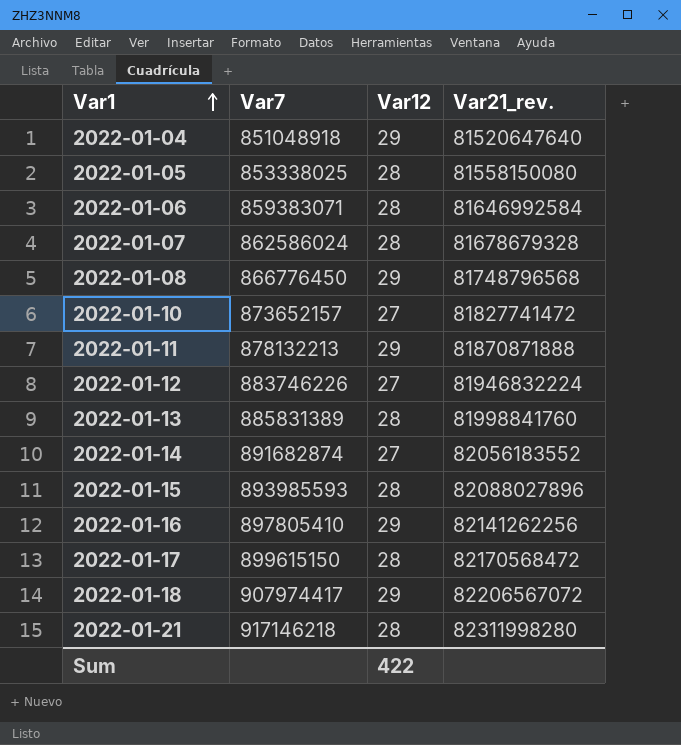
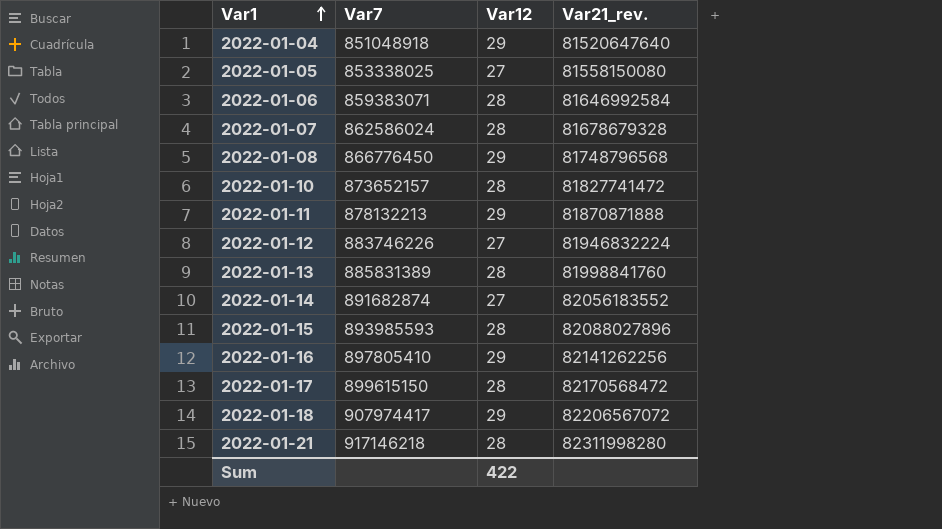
2022-01-05 | Var12: 28 -> 27
2022-01-10 | Var12: 27 -> 28

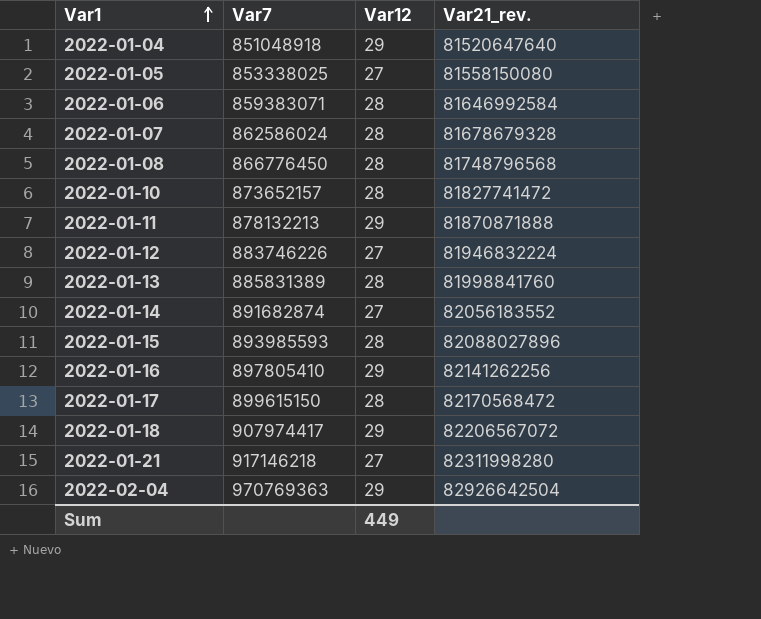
2022-01-08 | Var12: 29 -> 28
2022-01-21 | Var12: 28 -> 27
row 2022-02-04: none -> 970769363 | 29 | 82926642504
Sum | Var12: 422 -> 449

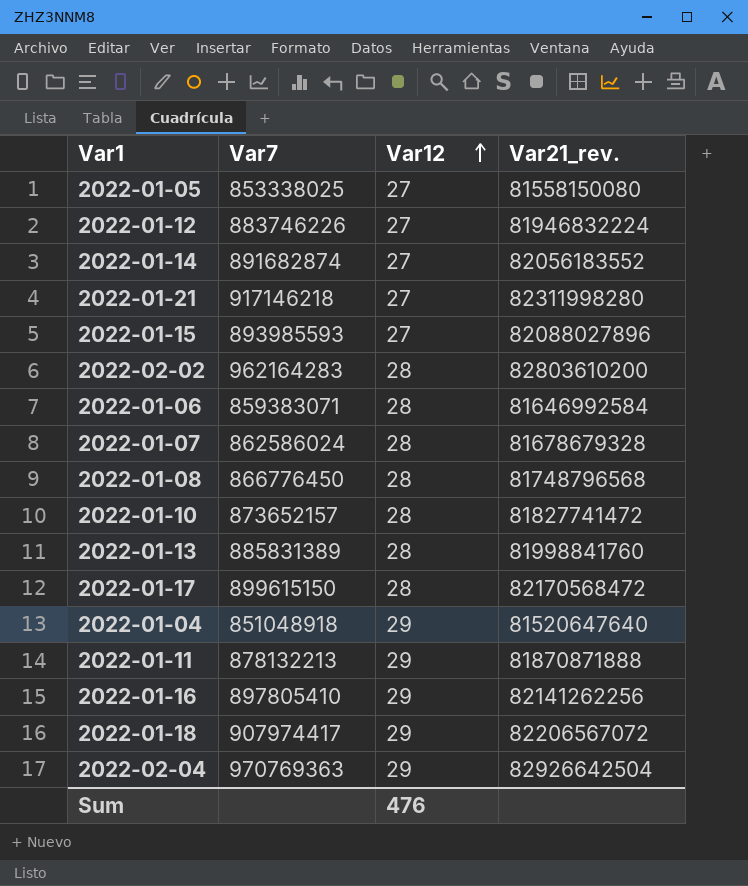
row order: Var1 ascending -> Var12 ascending
2022-01-15 | Var12: 28 -> 27
row 2022-02-02: none -> 962164283 | 28 | 82803610200
Sum | Var12: 449 -> 476

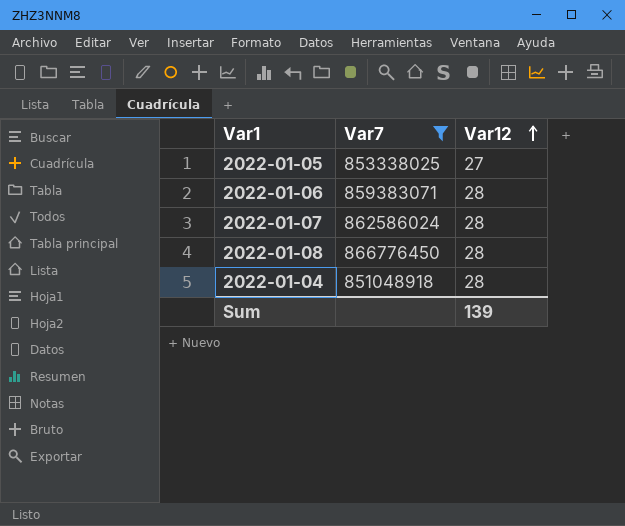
filter: none -> Var7 <= 866776450
column Var21_rev. | position: 4 -> none
2022-01-04 | Var12: 29 -> 28
Sum | Var12: 476 -> 139

